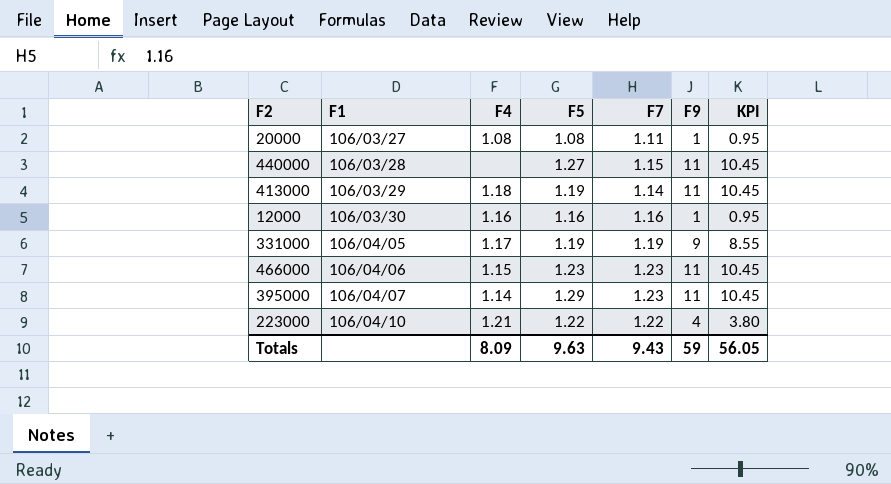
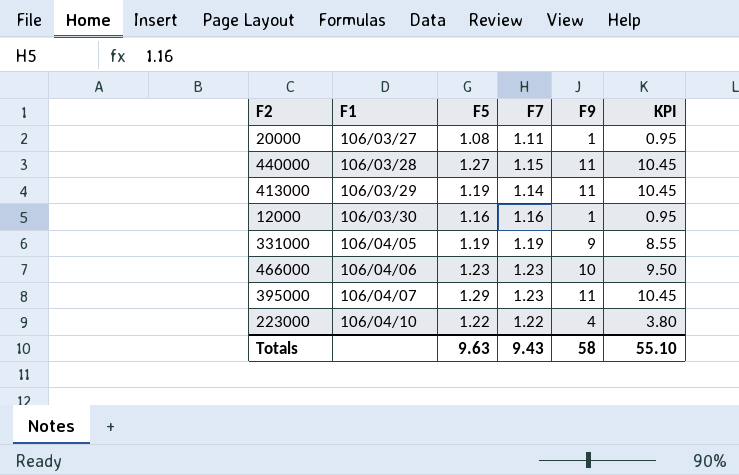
column F4 | position: 3 -> none
466000 | F9: 11 -> 10
466000 | KPI: 10.45 -> 9.50
Totals | F9: 59 -> 58
Totals | KPI: 56.05 -> 55.10

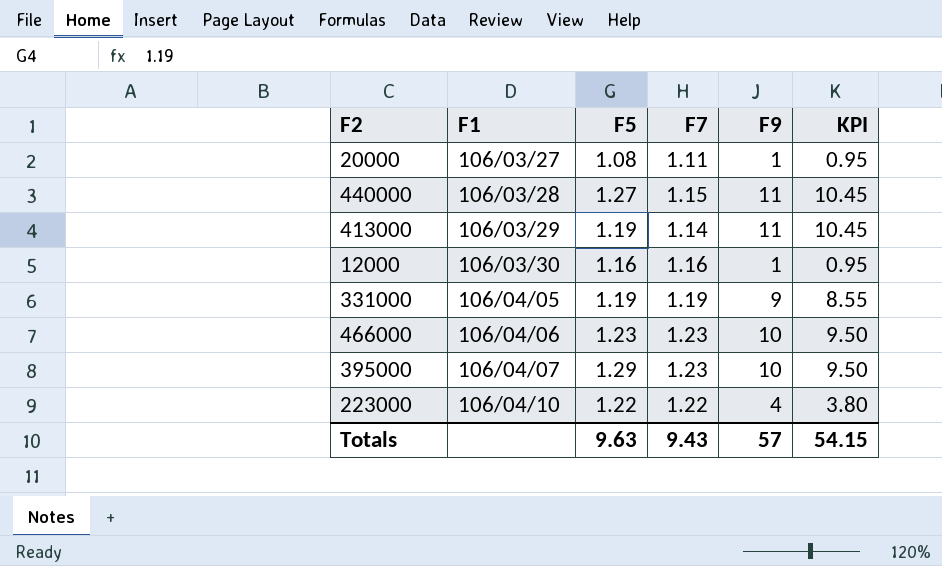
395000 | F9: 11 -> 10
395000 | KPI: 10.45 -> 9.50
Totals | F9: 58 -> 57
Totals | KPI: 55.10 -> 54.15

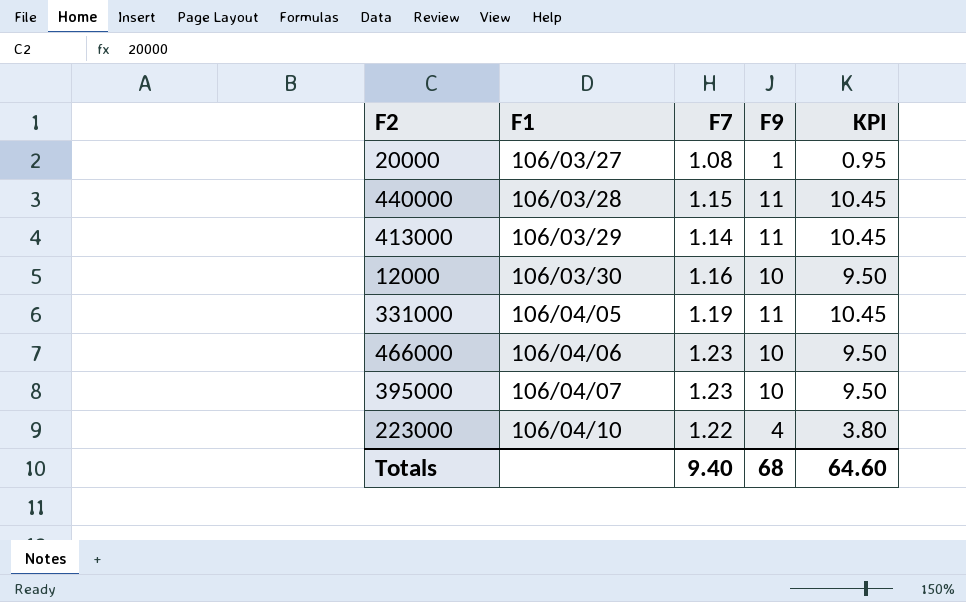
column F5 | position: 3 -> none
20000 | F7: 1.11 -> 1.08
12000 | F9: 1 -> 10
12000 | KPI: 0.95 -> 9.50
331000 | F9: 9 -> 11
331000 | KPI: 8.55 -> 10.45
Totals | F7: 9.43 -> 9.40
Totals | F9: 57 -> 68
Totals | KPI: 54.15 -> 64.60

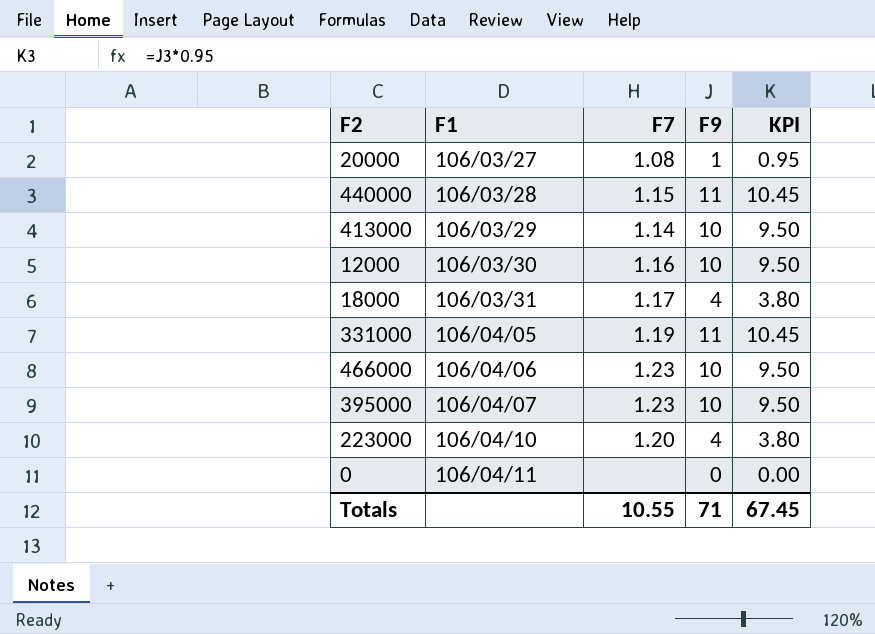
413000 | F9: 11 -> 10
413000 | KPI: 10.45 -> 9.50
row 18000: none -> 106/03/31 | 1.17 | 4 | 3.80
223000 | F7: 1.22 -> 1.20
row 0: none -> 106/04/11 | none | 0 | 0.00
Totals | F7: 9.40 -> 10.55
Totals | F9: 68 -> 71
Totals | KPI: 64.60 -> 67.45

